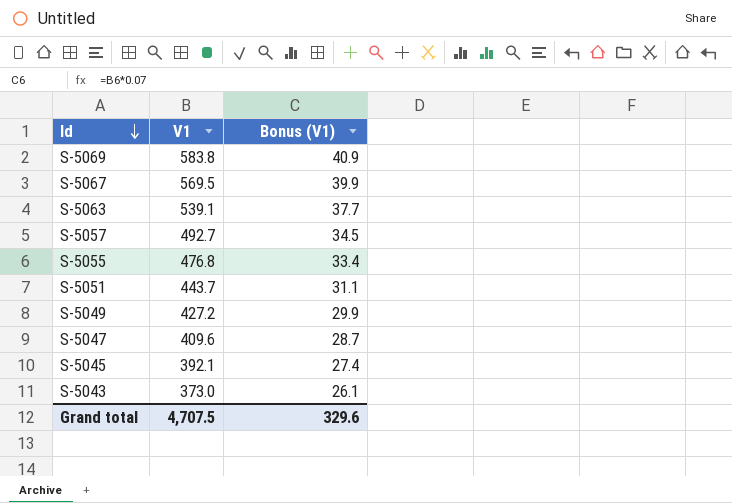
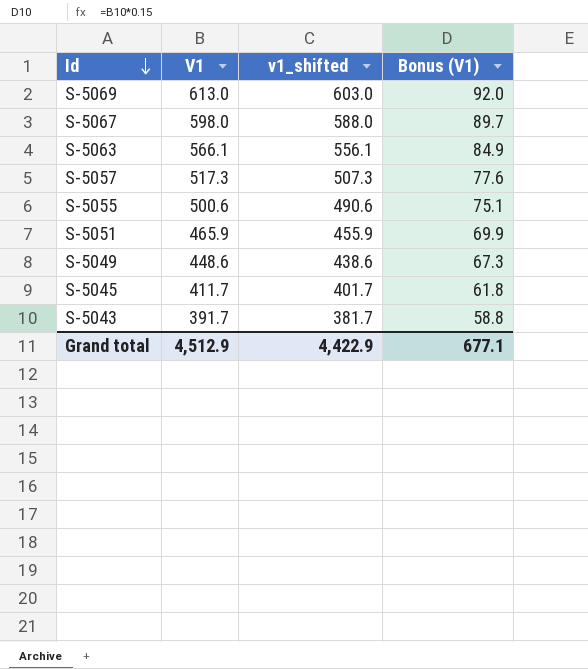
column v1_shifted | formula: none -> [V1] - 10
column Bonus (V1) | formula: [V1] * 0.07 -> [V1] * 0.15
row S-5047: 409.6 | 28.7 -> none
S-5069 | V1: 583.8 -> 613.0
S-5067 | V1: 569.5 -> 598.0
S-5063 | V1: 539.1 -> 566.1
S-5057 | V1: 492.7 -> 517.3
S-5055 | V1: 476.8 -> 500.6
S-5051 | V1: 443.7 -> 465.9
S-5049 | V1: 427.2 -> 448.6
S-5045 | V1: 392.1 -> 411.7
S-5043 | V1: 373.0 -> 391.7
Grand total | V1: 4,707.5 -> 4,512.9
Grand total | Bonus (V1): 329.6 -> 677.1

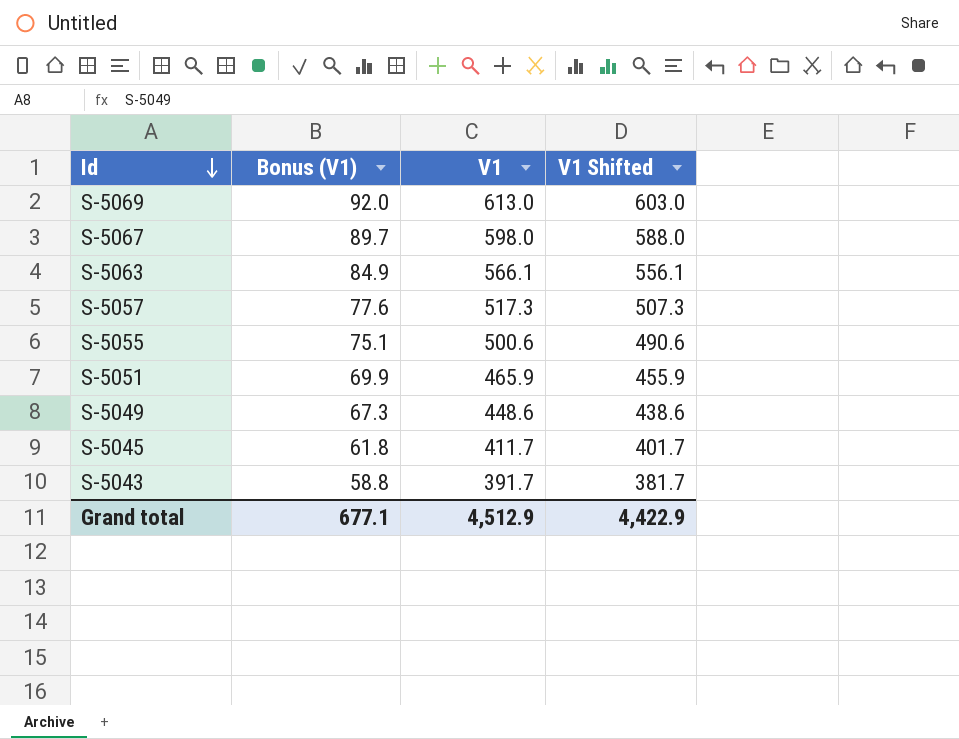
column Bonus (V1) | position: 4 -> 2
column name: v1_shifted -> V1 Shifted

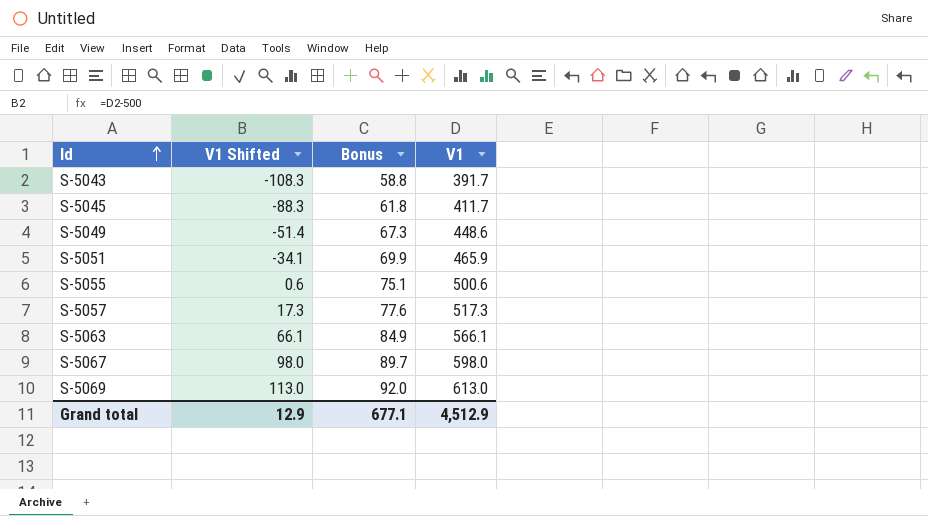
row order: Id descending -> Id ascending
column V1 Shifted | formula: [V1] - 10 -> [V1] - 500
column V1 Shifted | position: 4 -> 2
column name: Bonus (V1) -> Bonus
Grand total | V1 Shifted: 4,422.9 -> 12.9

